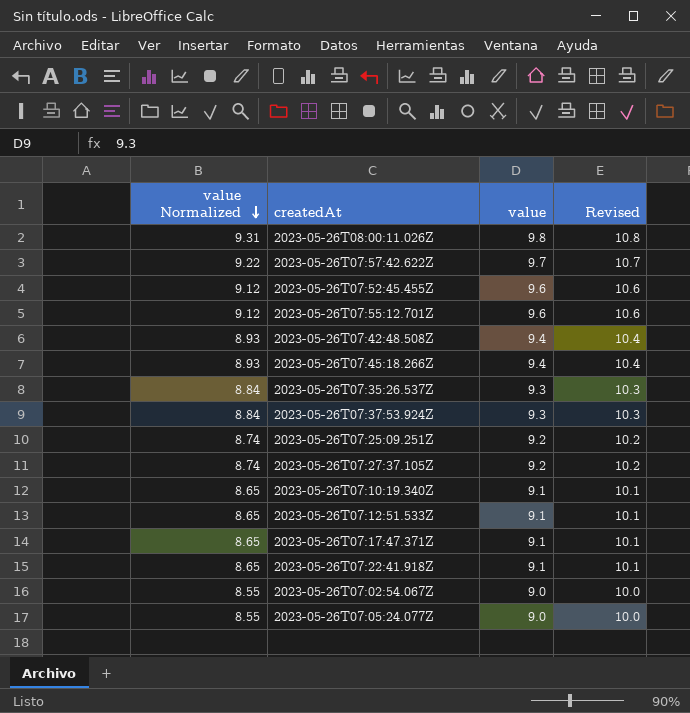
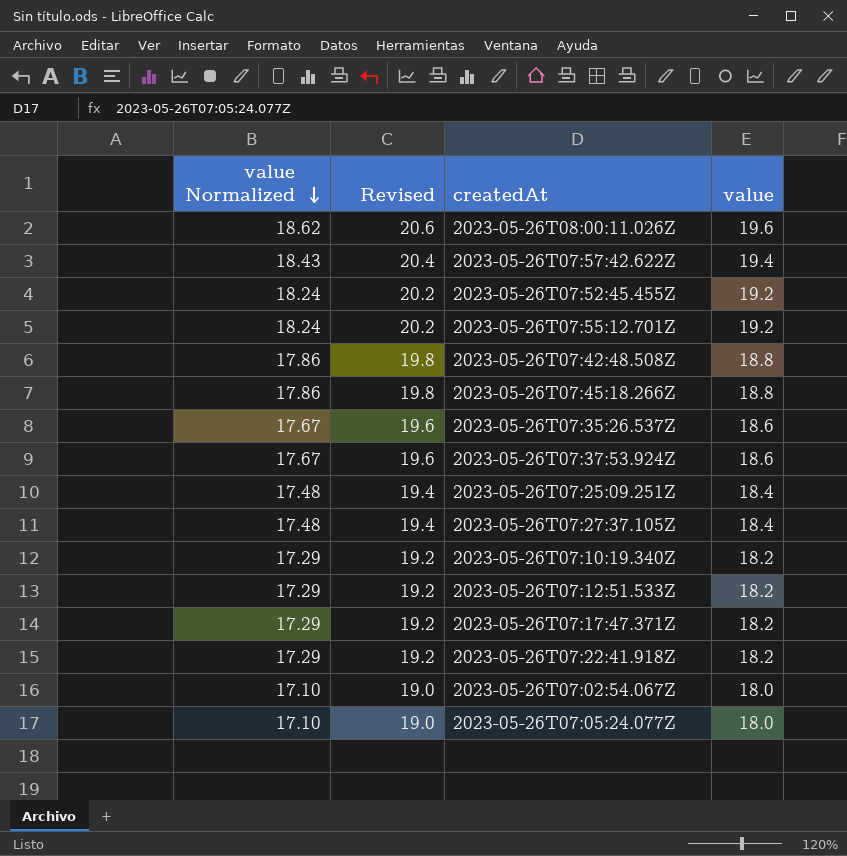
column Revised | position: 4 -> 2
2023-05-26T08:00:11.026Z | value Normalized: 9.31 -> 18.62
2023-05-26T08:00:11.026Z | Revised: 10.8 -> 20.6
2023-05-26T08:00:11.026Z | value: 9.8 -> 19.6
2023-05-26T07:57:42.622Z | value Normalized: 9.22 -> 18.43
2023-05-26T07:57:42.622Z | Revised: 10.7 -> 20.4
2023-05-26T07:57:42.622Z | value: 9.7 -> 19.4
2023-05-26T07:52:45.455Z | value Normalized: 9.12 -> 18.24
2023-05-26T07:52:45.455Z | Revised: 10.6 -> 20.2
2023-05-26T07:52:45.455Z | value: 9.6 -> 19.2
2023-05-26T07:55:12.701Z | value Normalized: 9.12 -> 18.24
2023-05-26T07:55:12.701Z | Revised: 10.6 -> 20.2
2023-05-26T07:55:12.701Z | value: 9.6 -> 19.2
2023-05-26T07:42:48.508Z | value Normalized: 8.93 -> 17.86
2023-05-26T07:42:48.508Z | Revised: 10.4 -> 19.8
2023-05-26T07:42:48.508Z | value: 9.4 -> 18.8
2023-05-26T07:45:18.266Z | value Normalized: 8.93 -> 17.86
2023-05-26T07:45:18.266Z | Revised: 10.4 -> 19.8
2023-05-26T07:45:18.266Z | value: 9.4 -> 18.8
2023-05-26T07:35:26.537Z | value Normalized: 8.84 -> 17.67
2023-05-26T07:35:26.537Z | Revised: 10.3 -> 19.6
2023-05-26T07:35:26.537Z | value: 9.3 -> 18.6
2023-05-26T07:37:53.924Z | value Normalized: 8.84 -> 17.67
2023-05-26T07:37:53.924Z | Revised: 10.3 -> 19.6
2023-05-26T07:37:53.924Z | value: 9.3 -> 18.6
2023-05-26T07:25:09.251Z | value Normalized: 8.74 -> 17.48
2023-05-26T07:25:09.251Z | Revised: 10.2 -> 19.4
2023-05-26T07:25:09.251Z | value: 9.2 -> 18.4
2023-05-26T07:27:37.105Z | value Normalized: 8.74 -> 17.48
2023-05-26T07:27:37.105Z | Revised: 10.2 -> 19.4
2023-05-26T07:27:37.105Z | value: 9.2 -> 18.4
2023-05-26T07:10:19.340Z | value Normalized: 8.65 -> 17.29
2023-05-26T07:10:19.340Z | Revised: 10.1 -> 19.2
2023-05-26T07:10:19.340Z | value: 9.1 -> 18.2
2023-05-26T07:12:51.533Z | value Normalized: 8.65 -> 17.29
2023-05-26T07:12:51.533Z | Revised: 10.1 -> 19.2
2023-05-26T07:12:51.533Z | value: 9.1 -> 18.2
2023-05-26T07:17:47.371Z | value Normalized: 8.65 -> 17.29
2023-05-26T07:17:47.371Z | Revised: 10.1 -> 19.2
2023-05-26T07:17:47.371Z | value: 9.1 -> 18.2
2023-05-26T07:22:41.918Z | value Normalized: 8.65 -> 17.29
2023-05-26T07:22:41.918Z | Revised: 10.1 -> 19.2
2023-05-26T07:22:41.918Z | value: 9.1 -> 18.2
2023-05-26T07:02:54.067Z | value Normalized: 8.55 -> 17.10
2023-05-26T07:02:54.067Z | Revised: 10.0 -> 19.0
2023-05-26T07:02:54.067Z | value: 9.0 -> 18.0
2023-05-26T07:05:24.077Z | value Normalized: 8.55 -> 17.10
2023-05-26T07:05:24.077Z | Revised: 10.0 -> 19.0
2023-05-26T07:05:24.077Z | value: 9.0 -> 18.0

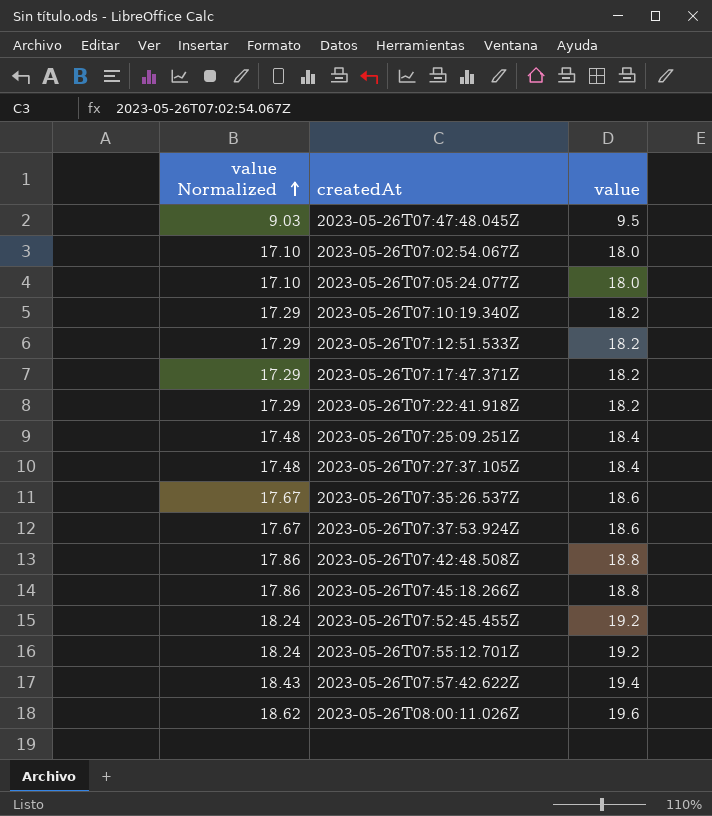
row order: value Normalized descending -> value Normalized ascending
column Revised | formula: [value] + 1 -> none
row 2023-05-26T07:47:48.045Z: none -> 9.03 | 9.5

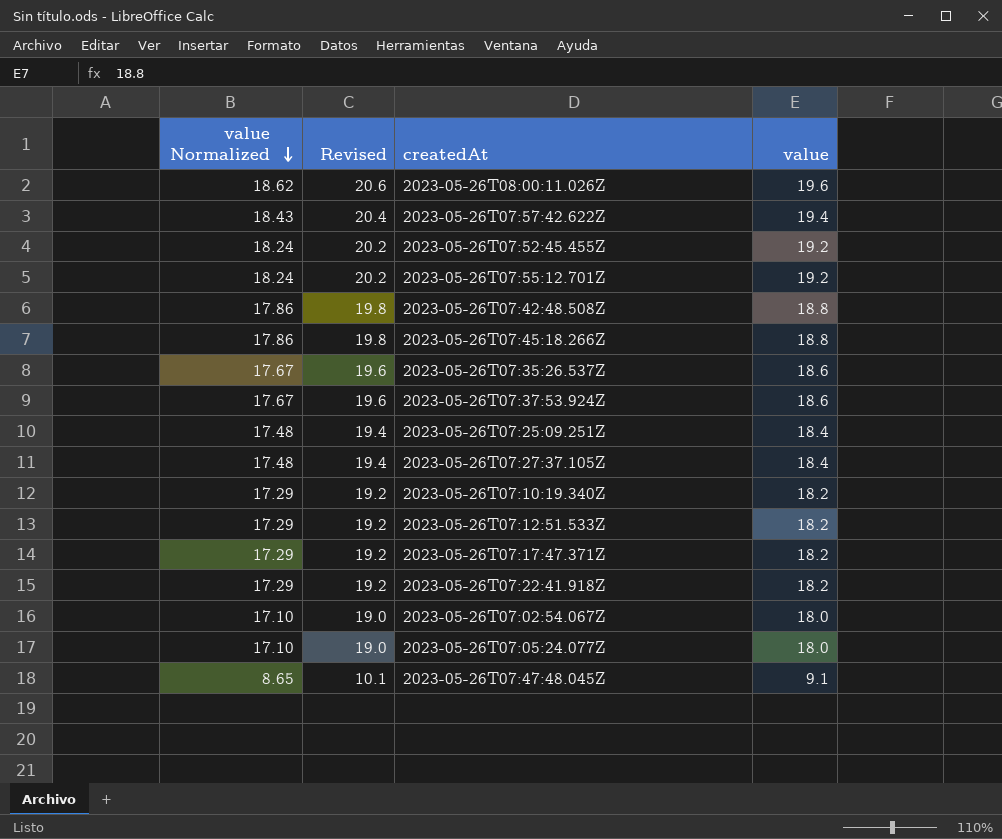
row order: value Normalized ascending -> value Normalized descending
column Revised | formula: none -> [value] + 1
2023-05-26T07:47:48.045Z | value Normalized: 9.03 -> 8.65
2023-05-26T07:47:48.045Z | value: 9.5 -> 9.1

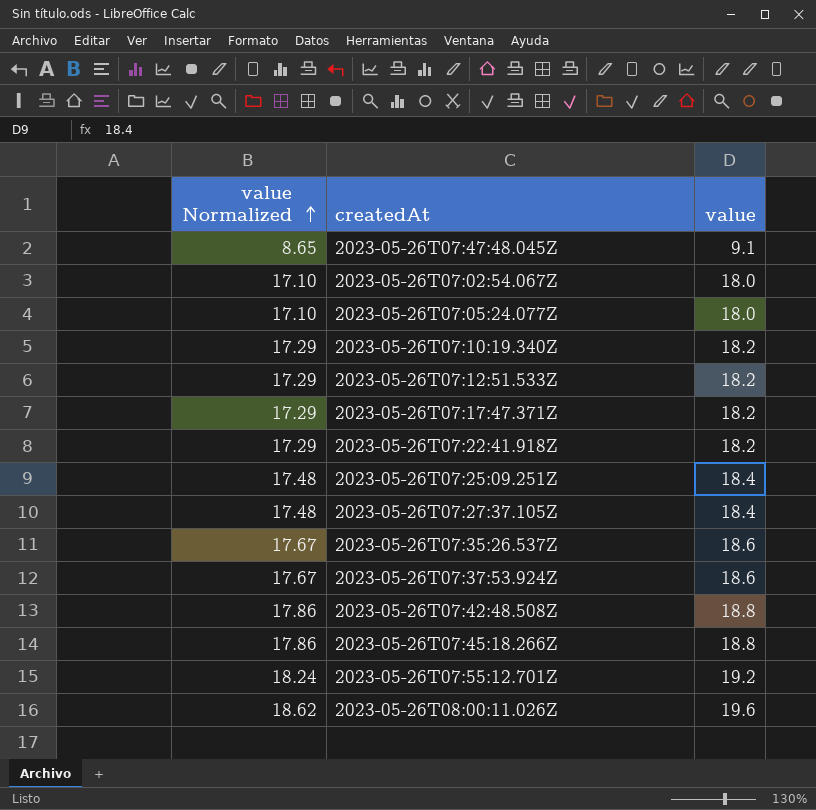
row order: value Normalized descending -> value Normalized ascending
column Revised | formula: [value] + 1 -> none
row 2023-05-26T07:57:42.622Z: 18.43 | 20.4 | 19.4 -> none
row 2023-05-26T07:52:45.455Z: 18.24 | 20.2 | 19.2 -> none

